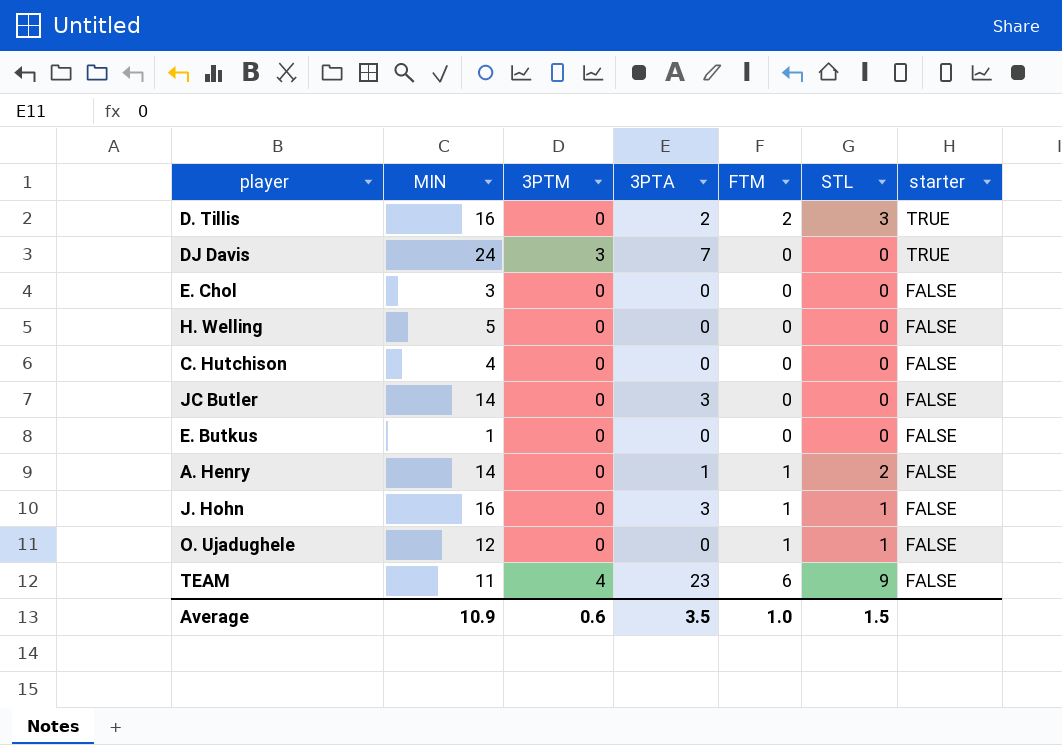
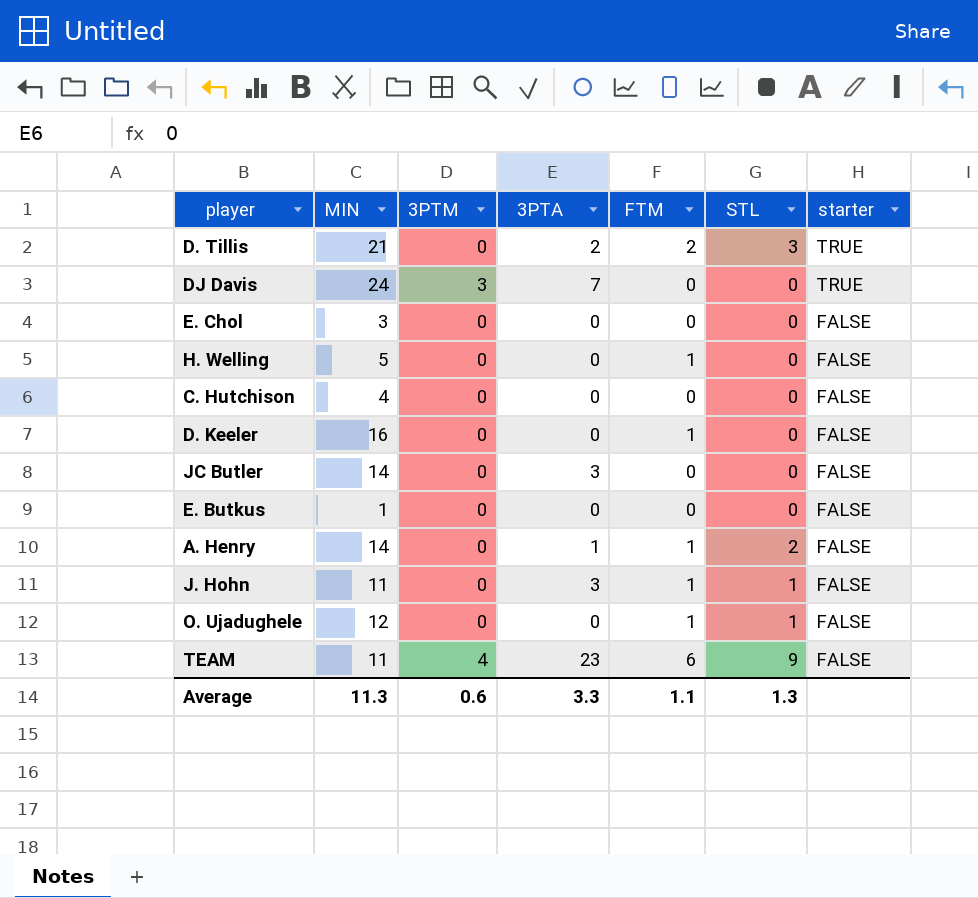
D. Tillis | MIN: 16 -> 21
H. Welling | FTM: 0 -> 1
row D. Keeler: none -> 16 | 0 | 0 | 1 | 0 | FALSE
J. Hohn | MIN: 16 -> 11
Average | MIN: 10.9 -> 11.3
Average | 3PTA: 3.5 -> 3.3
Average | FTM: 1.0 -> 1.1
Average | STL: 1.5 -> 1.3

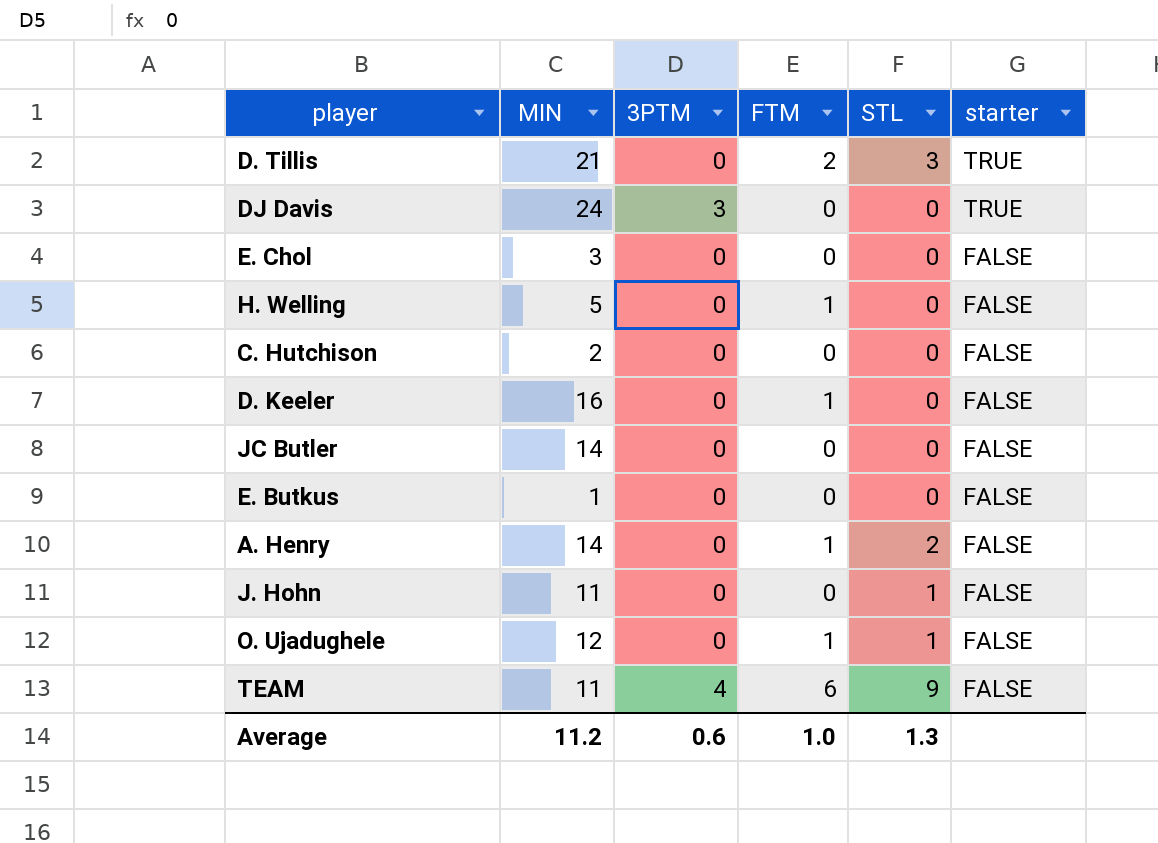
column 3PTA | position: 4 -> none
C. Hutchison | MIN: 4 -> 2
J. Hohn | FTM: 1 -> 0
Average | MIN: 11.3 -> 11.2
Average | FTM: 1.1 -> 1.0

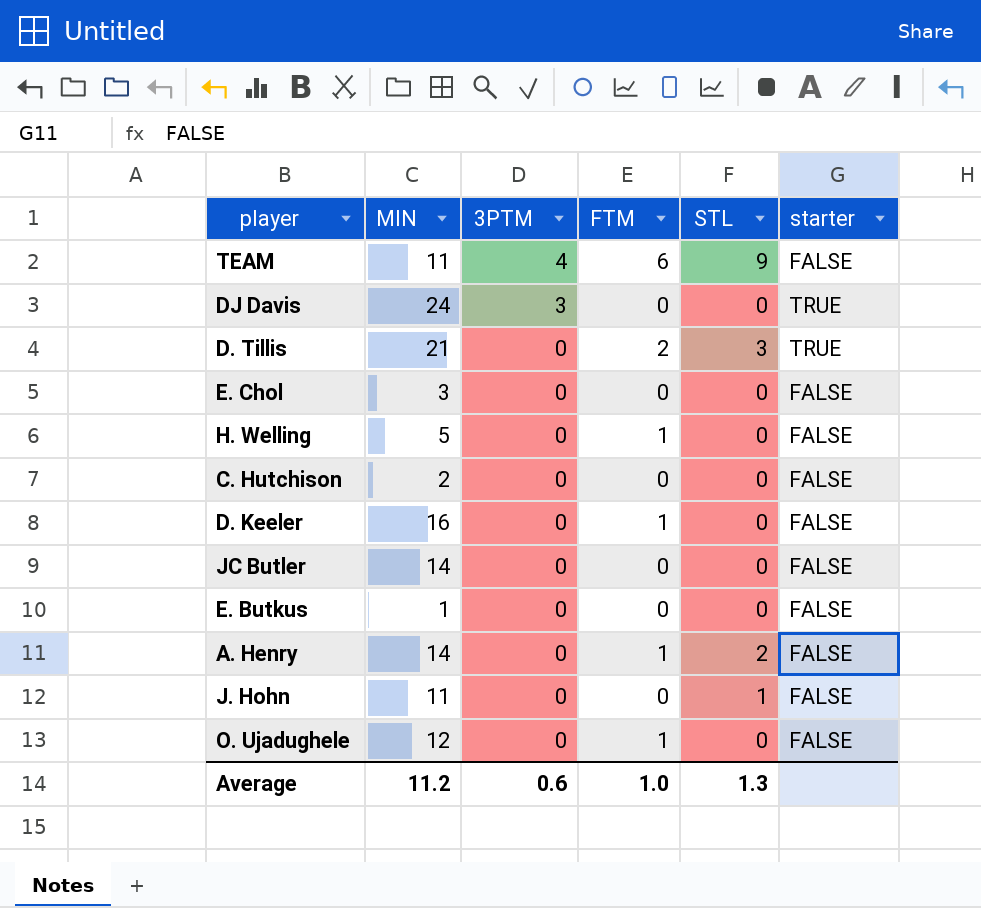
row order: starter descending -> 3PTM descending
O. Ujadughele | STL: 1 -> 0

